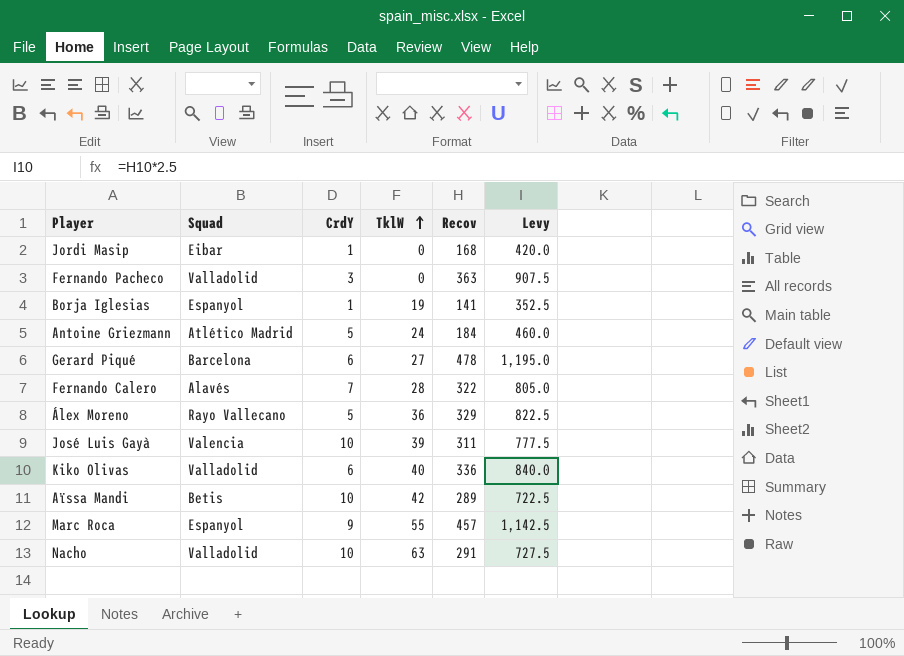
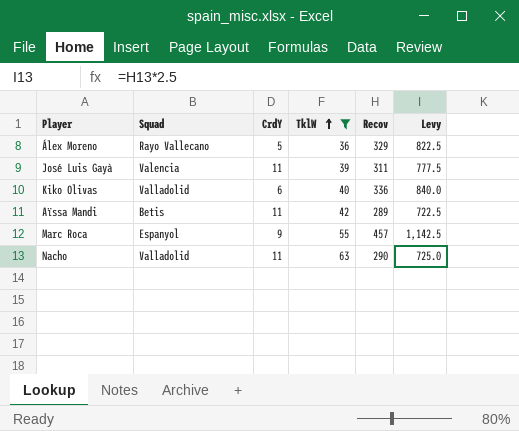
filter: none -> TklW >= 36
José Luis Gayà | CrdY: 10 -> 11
Aïssa Mandi | CrdY: 10 -> 11
Nacho | CrdY: 10 -> 11
Nacho | Recov: 291 -> 290
Nacho | Levy: 727.5 -> 725.0

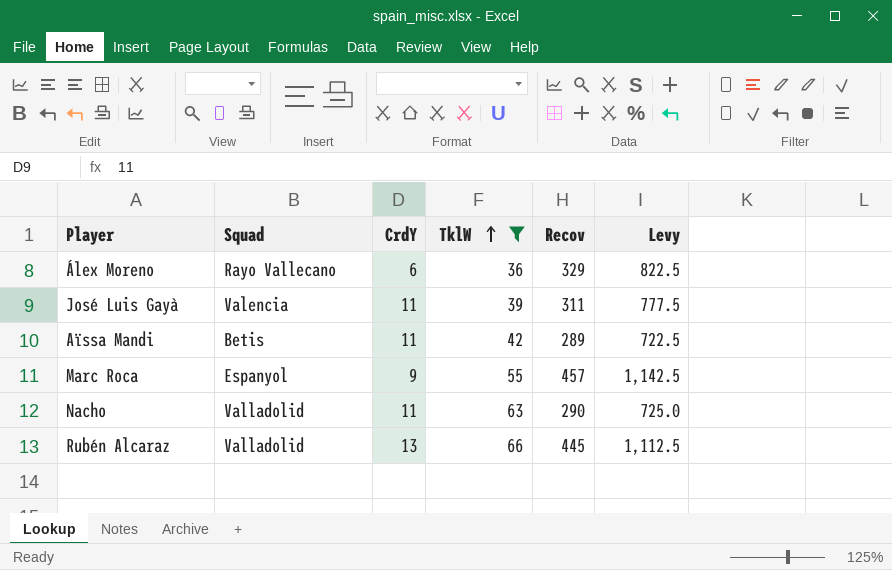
row Kiko Olivas: Valladolid | 6 | 40 | 336 | 840.0 -> none
Álex Moreno | CrdY: 5 -> 6
row Rubén Alcaraz: none -> Valladolid | 13 | 66 | 445 | 1,112.5

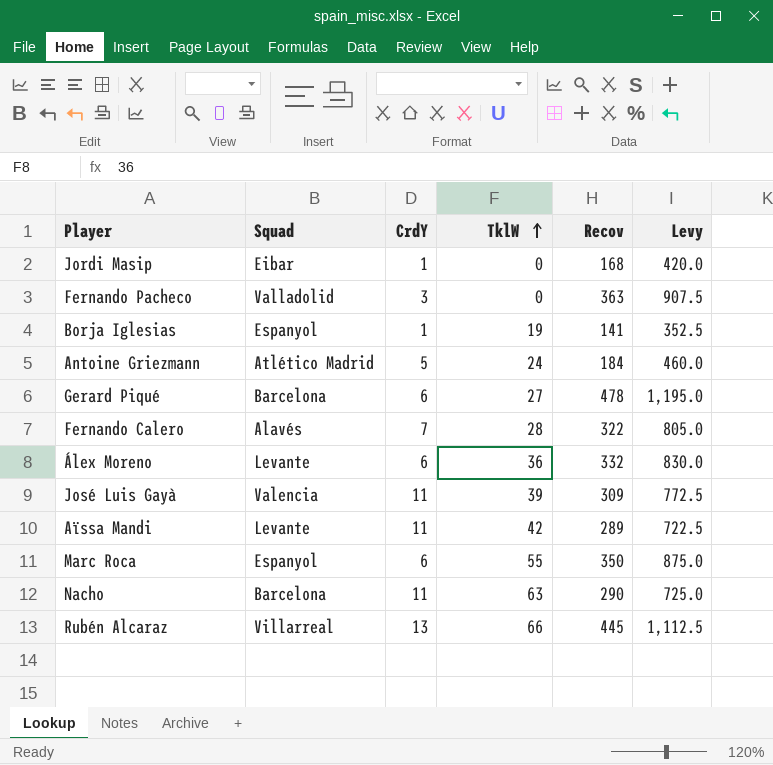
filter: TklW >= 36 -> none
Álex Moreno | Squad: Rayo Vallecano -> Levante
Álex Moreno | Recov: 329 -> 332
Álex Moreno | Levy: 822.5 -> 830.0
José Luis Gayà | Recov: 311 -> 309
José Luis Gayà | Levy: 777.5 -> 772.5
Aïssa Mandi | Squad: Betis -> Levante
Marc Roca | CrdY: 9 -> 6
Marc Roca | Recov: 457 -> 350
Marc Roca | Levy: 1,142.5 -> 875.0
Nacho | Squad: Valladolid -> Barcelona
Rubén Alcaraz | Squad: Valladolid -> Villarreal

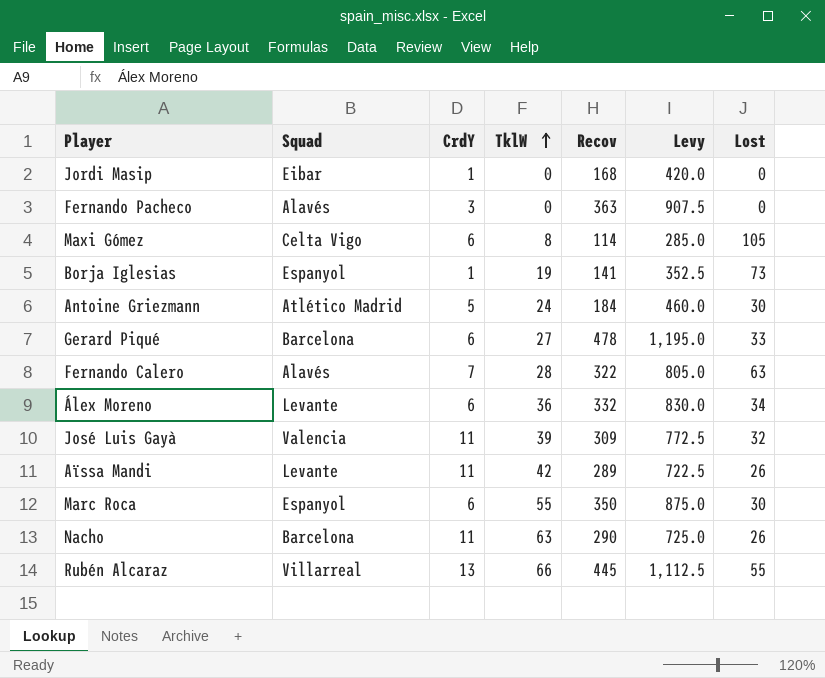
column Lost | position: none -> 7
Fernando Pacheco | Squad: Valladolid -> Alavés
row Maxi Gómez: none -> Celta Vigo | 6 | 8 | 114 | 285.0 | 105

